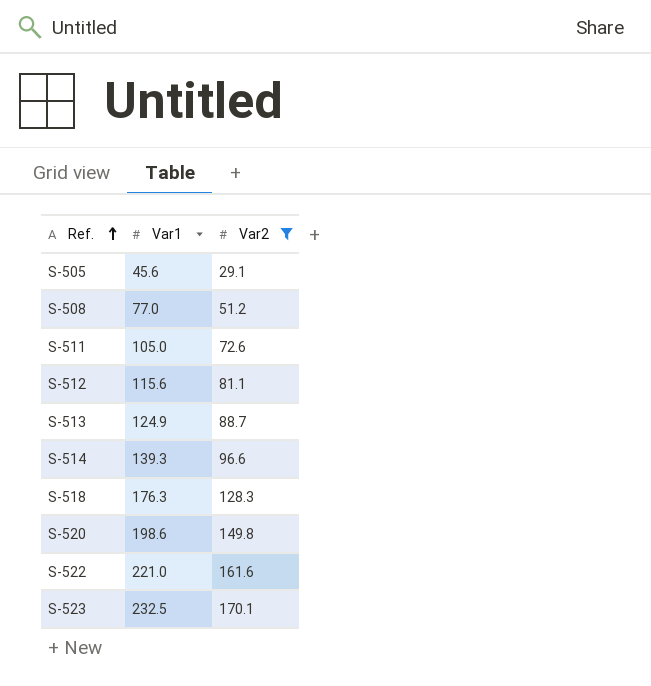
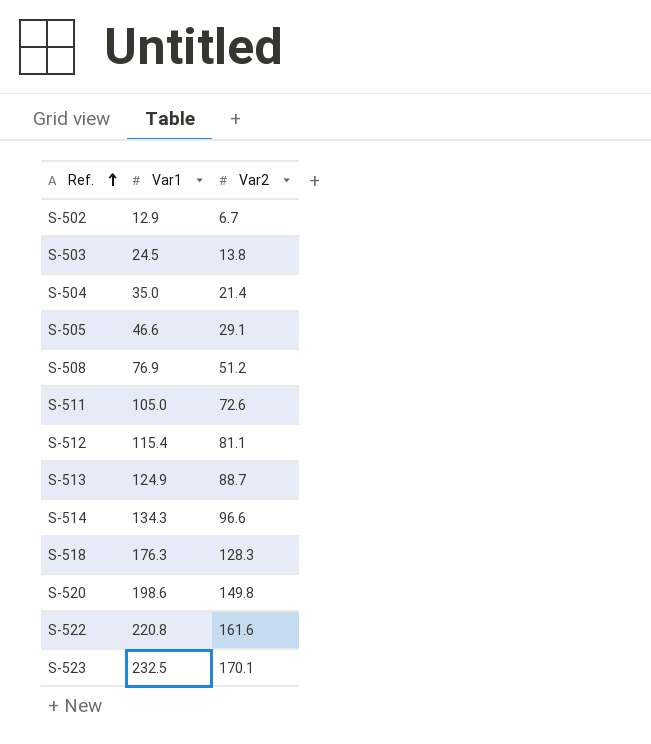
filter: Var2 >= 29.1 -> none
S-505 | Var1: 45.6 -> 46.6
S-508 | Var1: 77.0 -> 76.9
S-512 | Var1: 115.6 -> 115.4
S-514 | Var1: 139.3 -> 134.3
S-522 | Var1: 221.0 -> 220.8

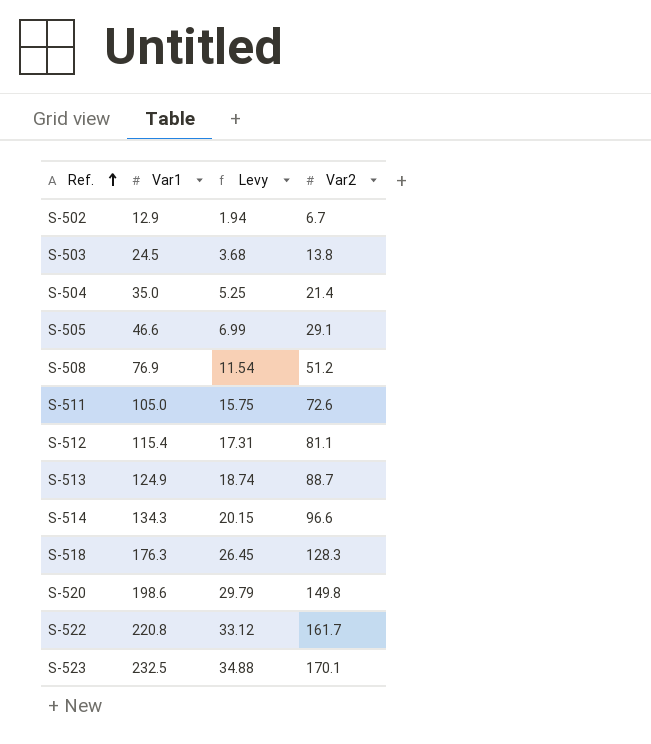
column Levy | formula: none -> [Var1] * 0.15
S-522 | Var2: 161.6 -> 161.7

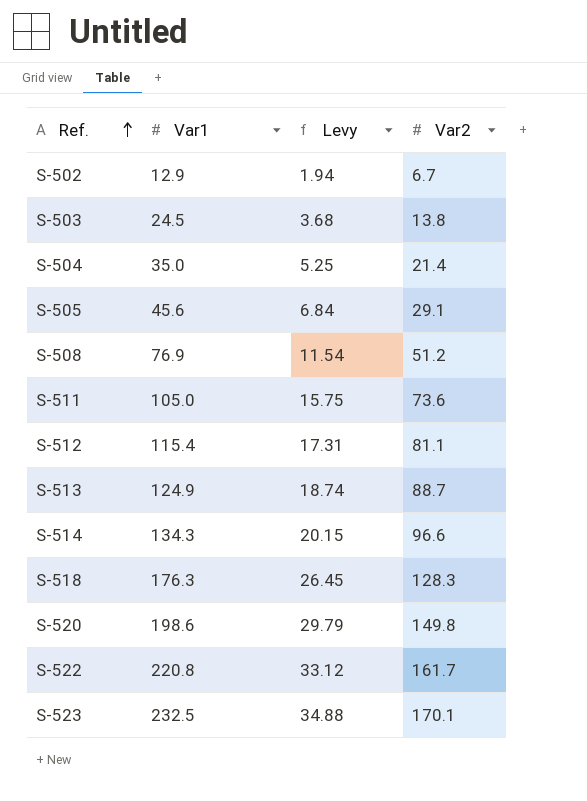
S-505 | Var1: 46.6 -> 45.6
S-505 | Levy: 6.99 -> 6.84
S-511 | Var2: 72.6 -> 73.6

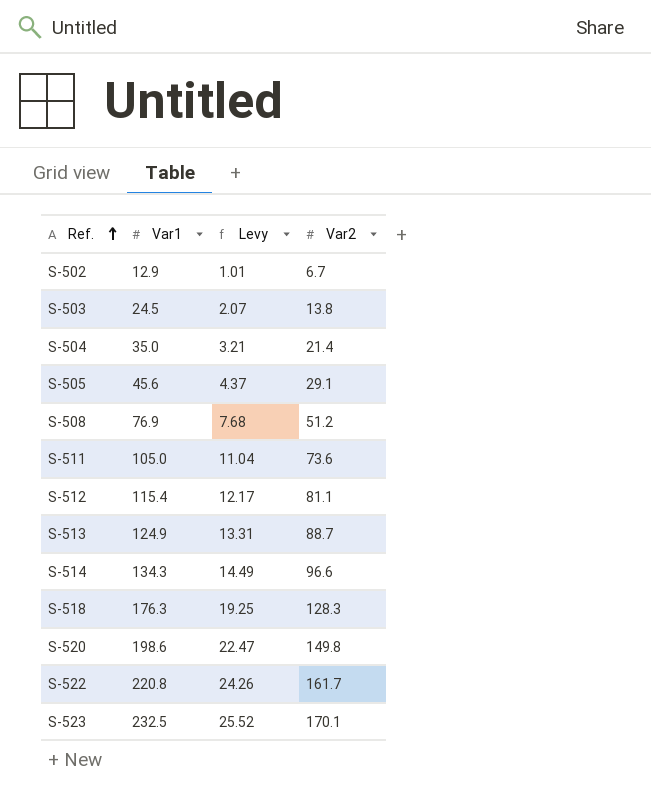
column Levy | formula: [Var1] * 0.15 -> [Var2] * 0.15

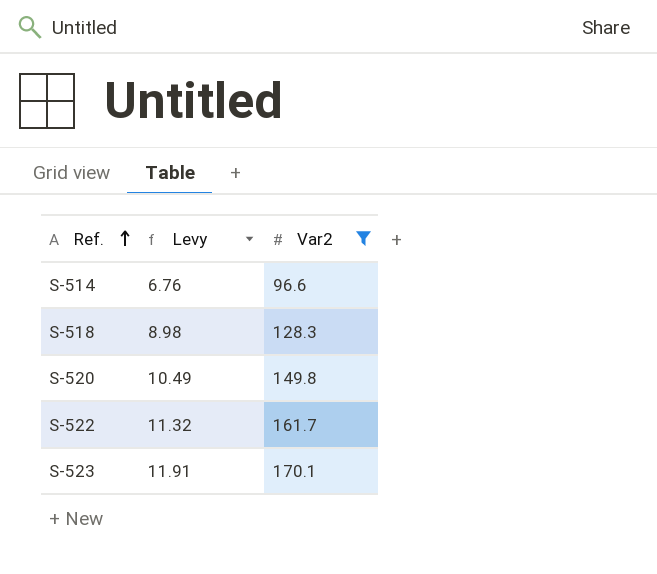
filter: none -> Var2 >= 96.6
column Var1 | position: 2 -> none
column Levy | formula: [Var2] * 0.15 -> [Var2] * 0.07

